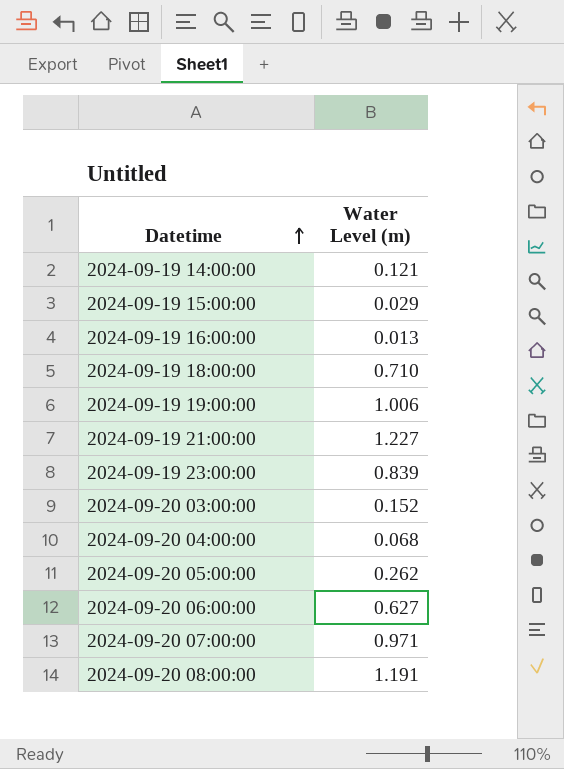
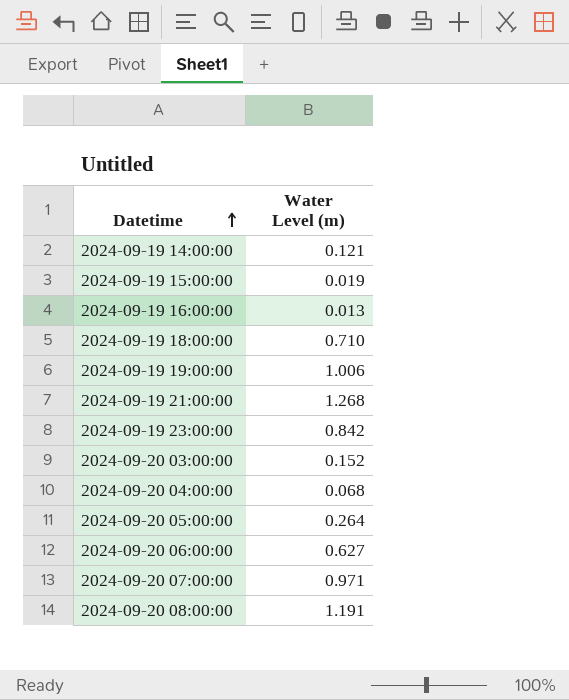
2024-09-19 15:00:00 | Water Level (m): 0.029 -> 0.019
2024-09-19 21:00:00 | Water Level (m): 1.227 -> 1.268
2024-09-19 23:00:00 | Water Level (m): 0.839 -> 0.842
2024-09-20 05:00:00 | Water Level (m): 0.262 -> 0.264

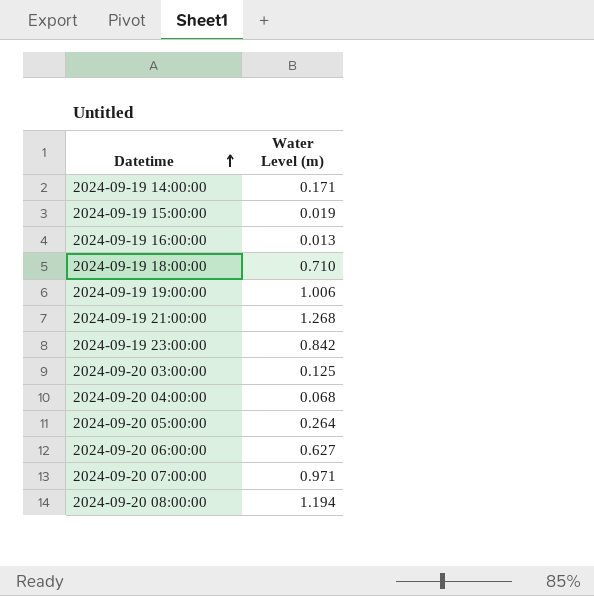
2024-09-19 14:00:00 | Water Level (m): 0.121 -> 0.171
2024-09-20 03:00:00 | Water Level (m): 0.152 -> 0.125
2024-09-20 08:00:00 | Water Level (m): 1.191 -> 1.194

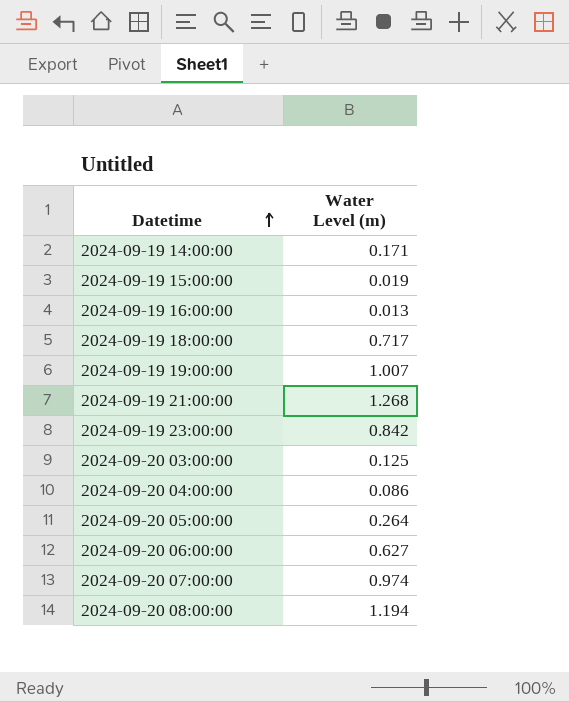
2024-09-19 18:00:00 | Water Level (m): 0.710 -> 0.717
2024-09-19 19:00:00 | Water Level (m): 1.006 -> 1.007
2024-09-20 04:00:00 | Water Level (m): 0.068 -> 0.086
2024-09-20 07:00:00 | Water Level (m): 0.971 -> 0.974

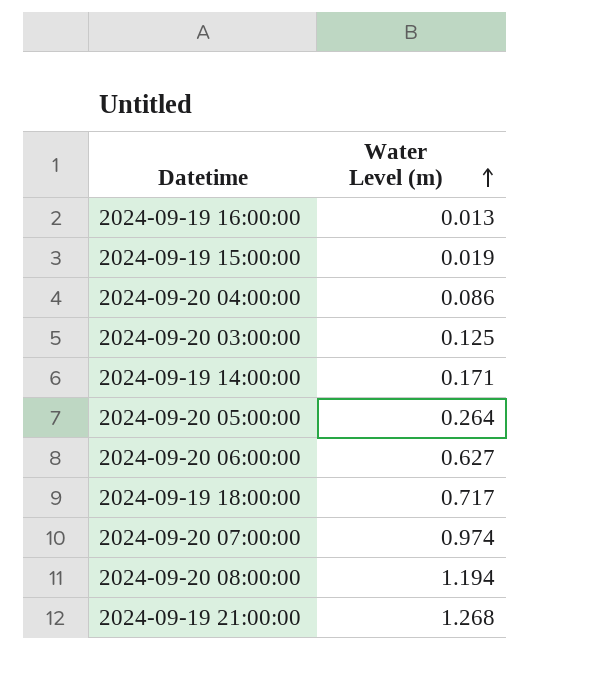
row order: Datetime ascending -> Water Level (m) ascending
row 2024-09-19 19:00:00: 1.007 -> none
row 2024-09-19 23:00:00: 0.842 -> none

